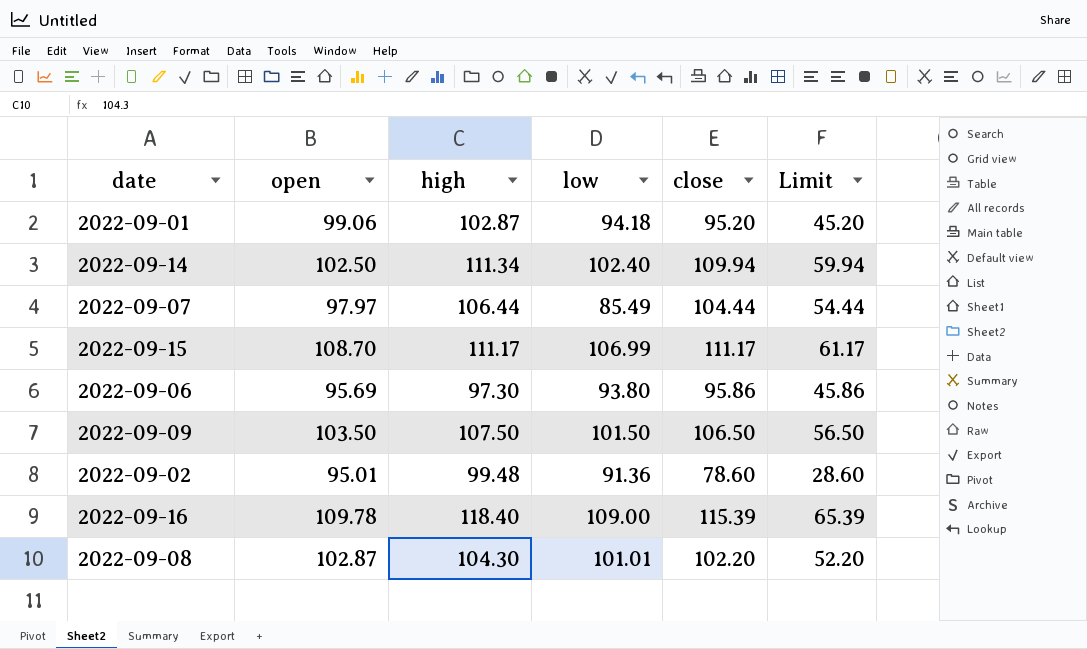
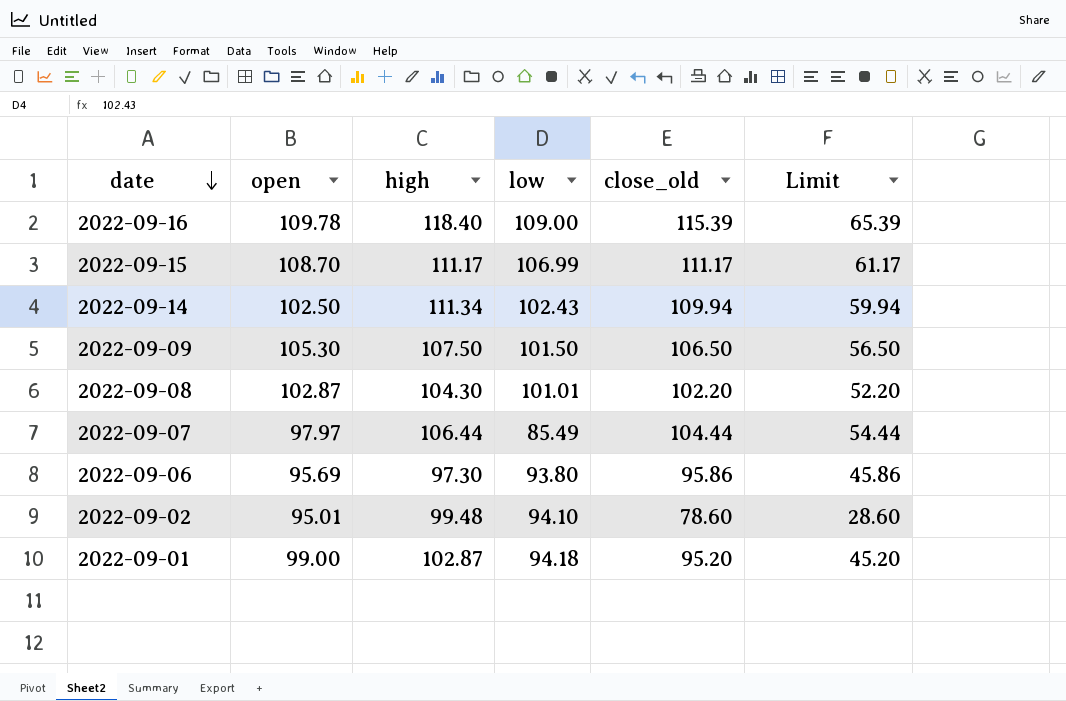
row order: none -> date descending
column name: close -> close_old
2022-09-14 | low: 102.40 -> 102.43
2022-09-09 | open: 103.50 -> 105.30
2022-09-02 | low: 91.36 -> 94.10
2022-09-01 | open: 99.06 -> 99.00

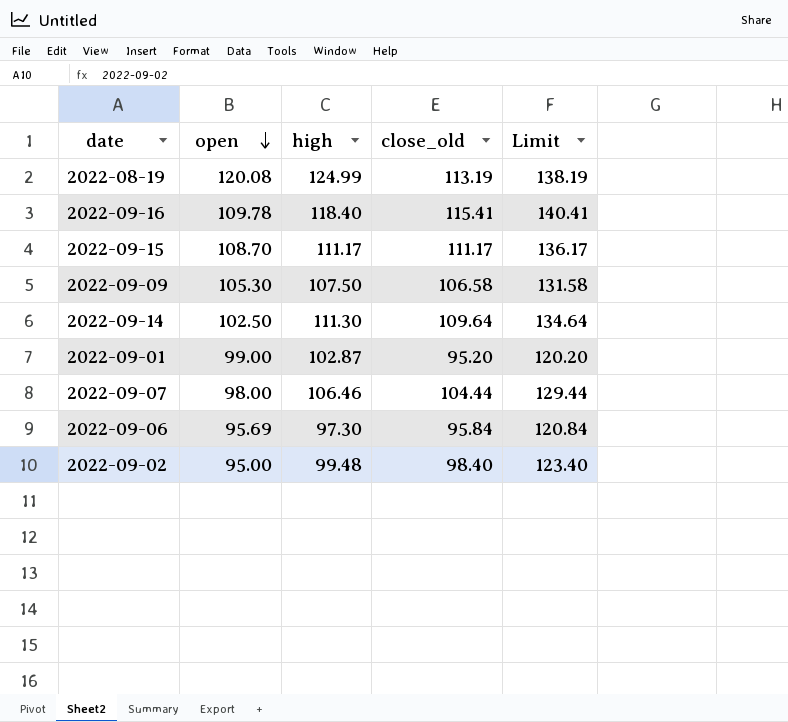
row order: date descending -> open descending
column low | position: 4 -> none
column Limit | formula: [close_old] - 50 -> [close_old] + 25
row 2022-09-08: 102.87 | 104.30 | 101.01 | 102.20 | 52.20 -> none
row 2022-08-19: none -> 120.08 | 124.99 | 113.19 | 138.19
2022-09-16 | close_old: 115.39 -> 115.41
2022-09-09 | close_old: 106.50 -> 106.58
2022-09-14 | high: 111.34 -> 111.30
2022-09-14 | close_old: 109.94 -> 109.64
2022-09-07 | open: 97.97 -> 98.00
2022-09-07 | high: 106.44 -> 106.46
2022-09-06 | close_old: 95.86 -> 95.84
2022-09-02 | open: 95.01 -> 95.00
2022-09-02 | close_old: 78.60 -> 98.40

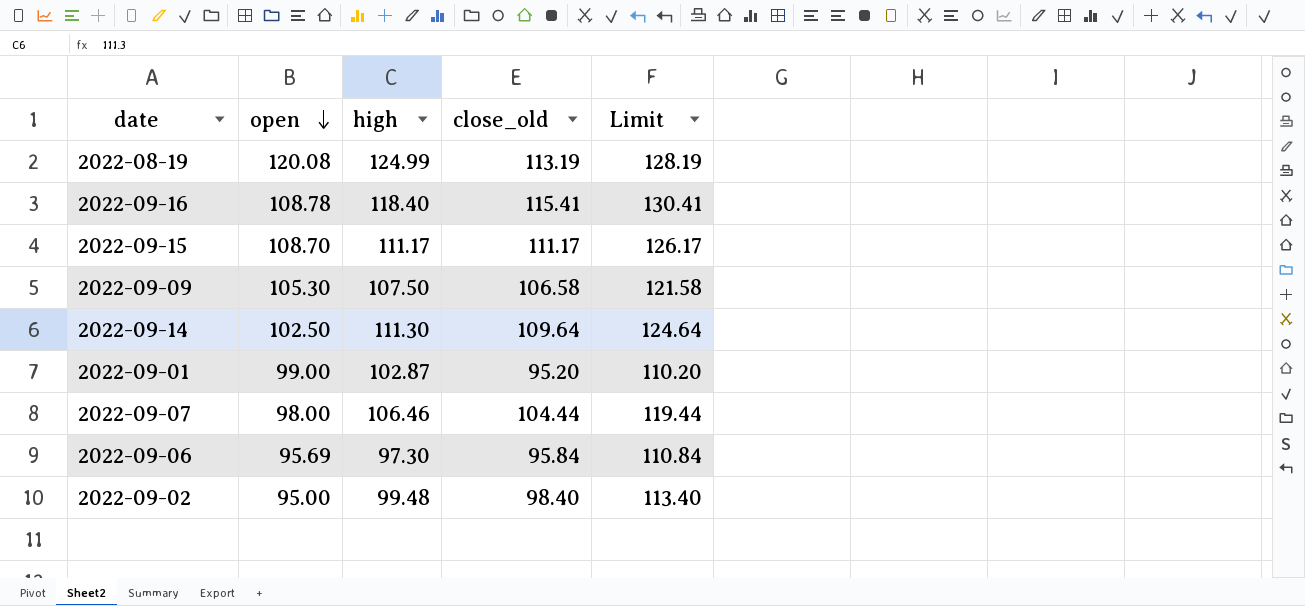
column Limit | formula: [close_old] + 25 -> [close_old] + 15
2022-09-16 | open: 109.78 -> 108.78

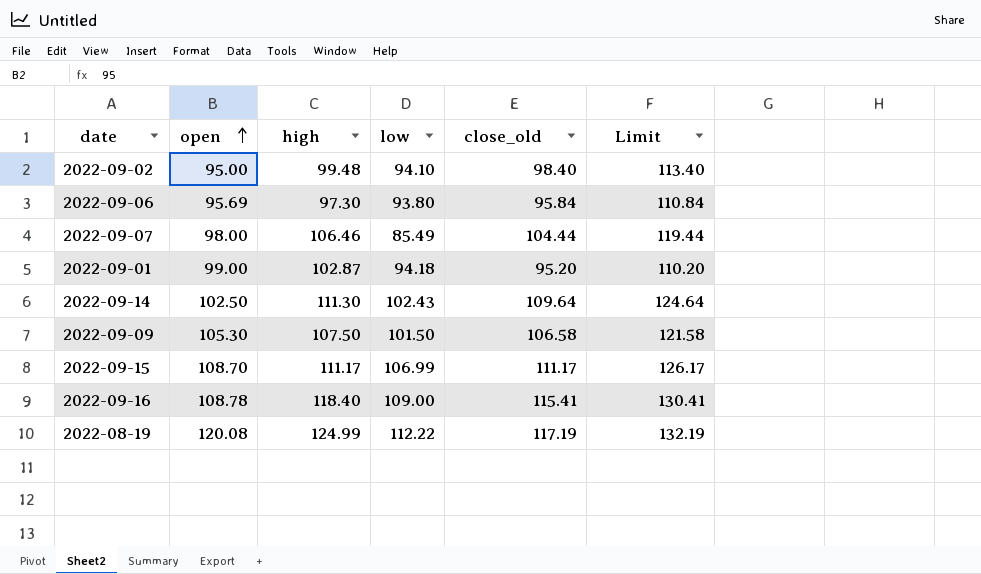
row order: open descending -> open ascending
column low | position: none -> 4
2022-08-19 | close_old: 113.19 -> 117.19
2022-08-19 | Limit: 128.19 -> 132.19

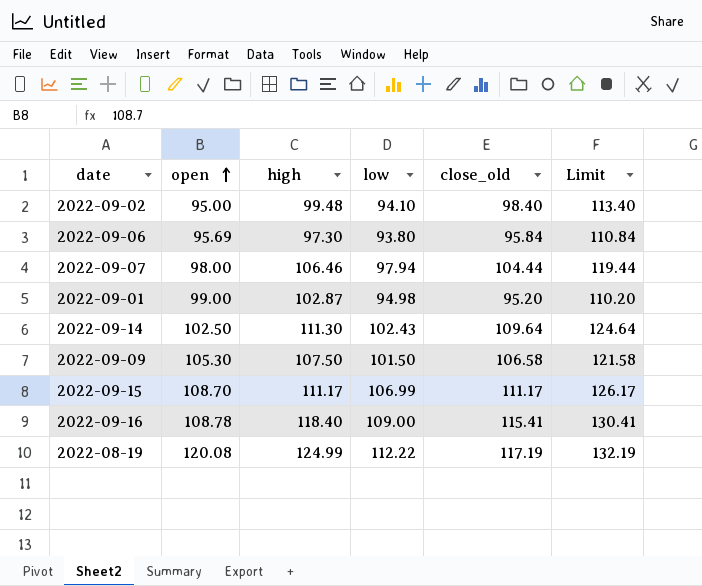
2022-09-07 | low: 85.49 -> 97.94
2022-09-01 | low: 94.18 -> 94.98

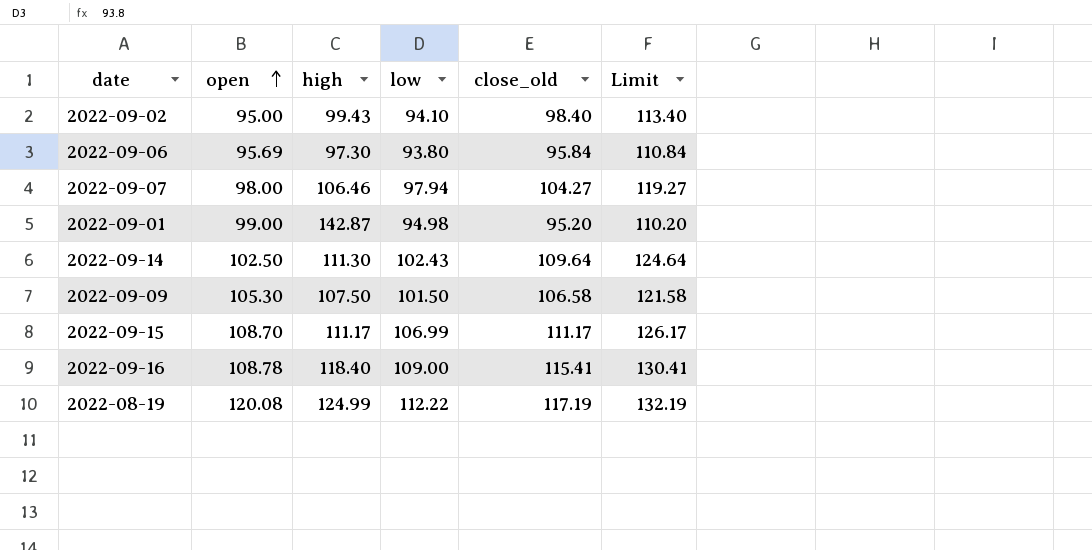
2022-09-02 | high: 99.48 -> 99.43
2022-09-07 | close_old: 104.44 -> 104.27
2022-09-07 | Limit: 119.44 -> 119.27
2022-09-01 | high: 102.87 -> 142.87

